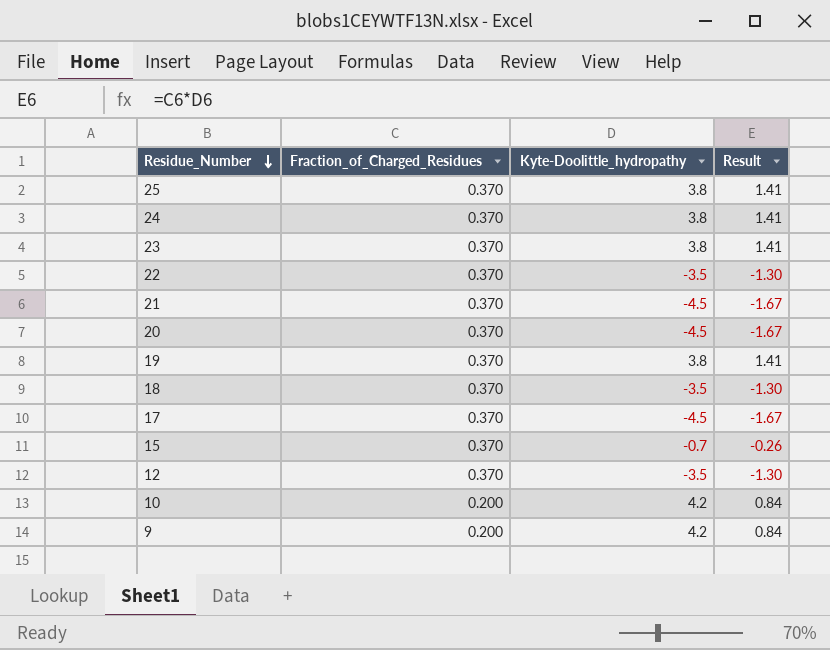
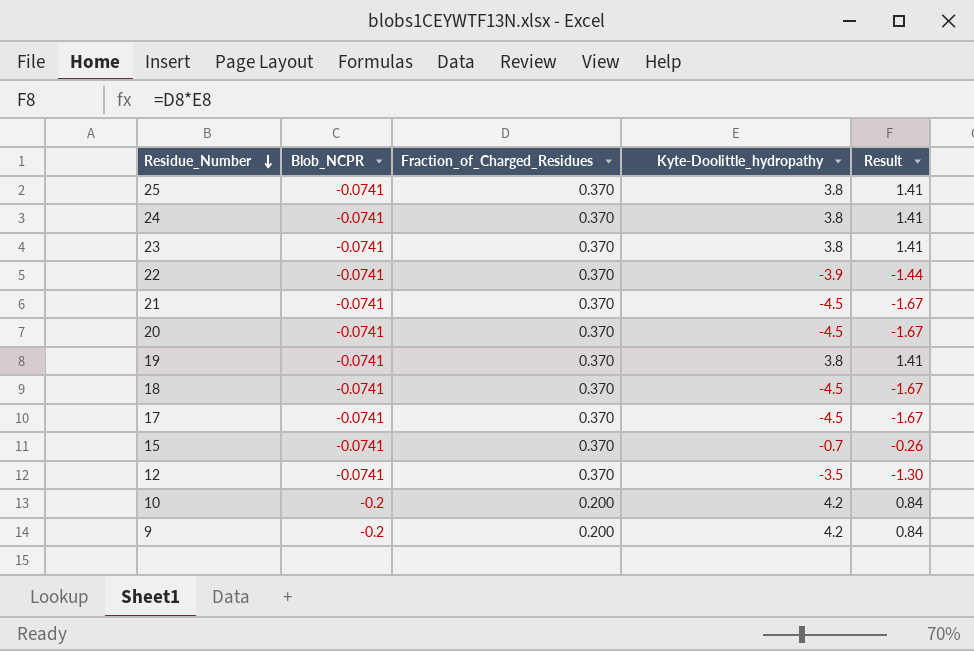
column Blob_NCPR | position: none -> 2
22 | Kyte-Doolittle_hydropathy: -3.5 -> -3.9
22 | Result: -1.30 -> -1.44
18 | Kyte-Doolittle_hydropathy: -3.5 -> -4.5
18 | Result: -1.30 -> -1.67

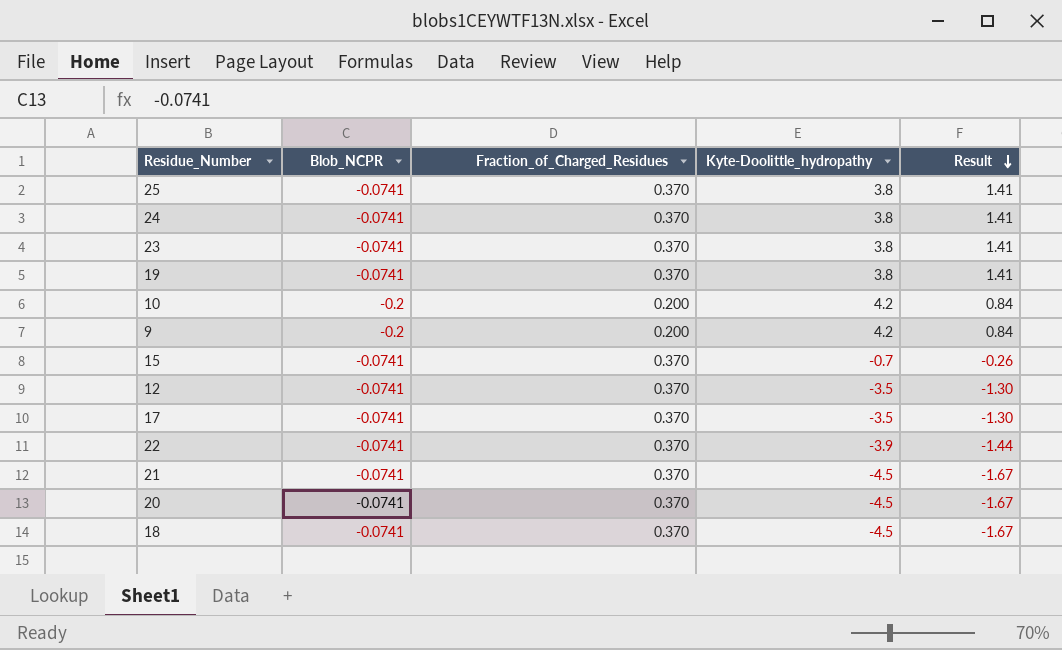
row order: Residue_Number descending -> Result descending
17 | Kyte-Doolittle_hydropathy: -4.5 -> -3.5
17 | Result: -1.67 -> -1.30

